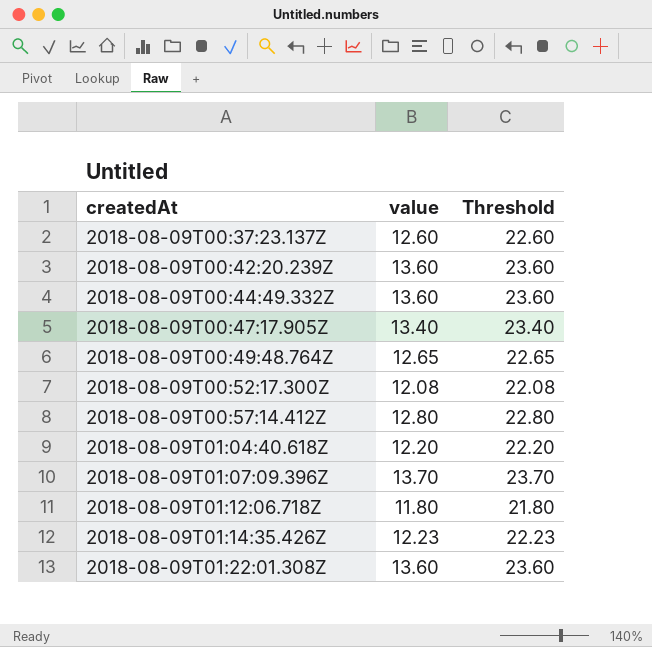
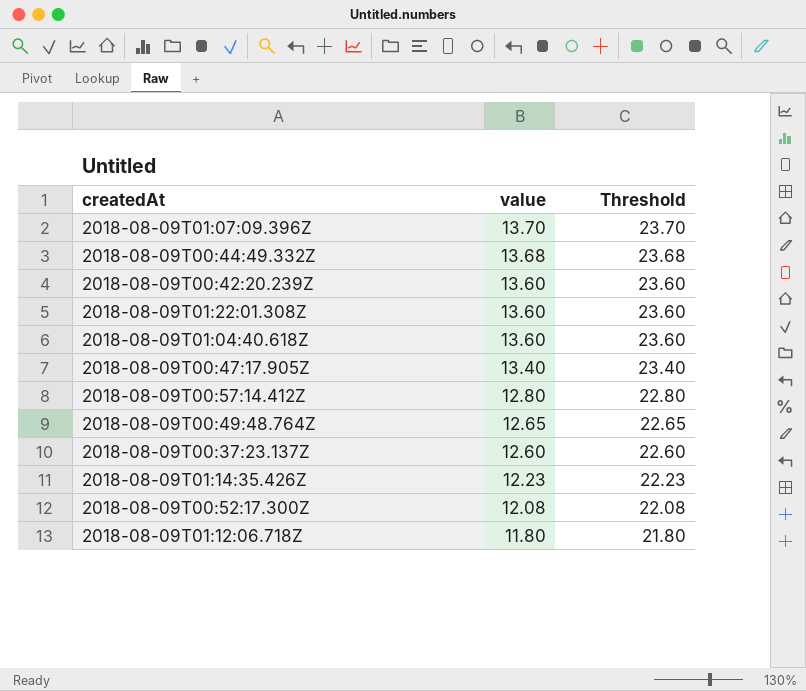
row order: createdAt ascending -> value descending
2018-08-09T00:44:49.332Z | value: 13.60 -> 13.68
2018-08-09T00:44:49.332Z | Threshold: 23.60 -> 23.68
2018-08-09T01:04:40.618Z | value: 12.20 -> 13.60
2018-08-09T01:04:40.618Z | Threshold: 22.20 -> 23.60

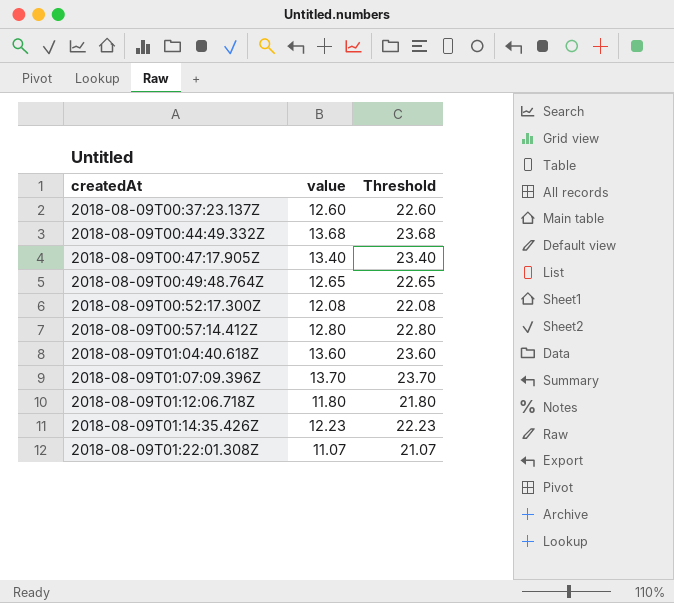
row order: value descending -> createdAt ascending
row 2018-08-09T00:42:20.239Z: 13.60 | 23.60 -> none
2018-08-09T01:22:01.308Z | value: 13.60 -> 11.07
2018-08-09T01:22:01.308Z | Threshold: 23.60 -> 21.07

